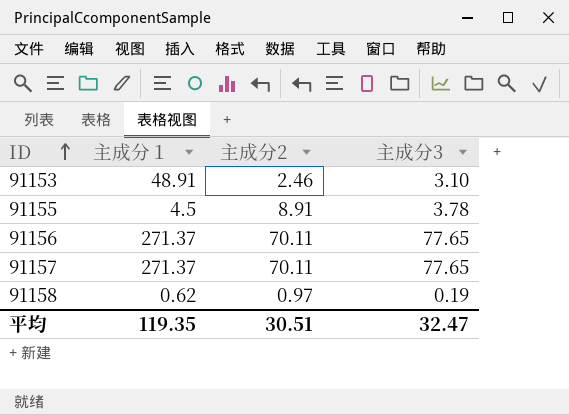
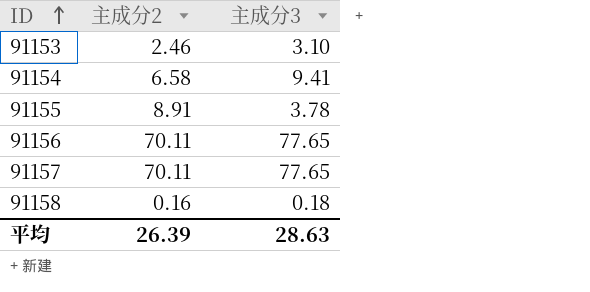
column 主成分１ | position: 2 -> none
row 91154: none -> 6.58 | 9.41
91158 | 主成分2: 0.97 -> 0.16
91158 | 主成分3: 0.19 -> 0.18
平均 | 主成分2: 30.51 -> 26.39
平均 | 主成分3: 32.47 -> 28.63

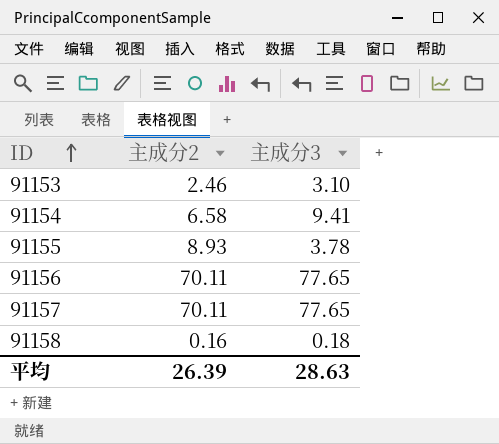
91155 | 主成分2: 8.91 -> 8.93

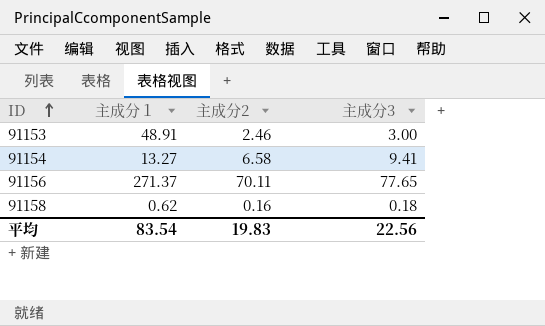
column 主成分１ | position: none -> 2
row 91155: 8.93 | 3.78 -> none
row 91157: 70.11 | 77.65 -> none
91153 | 主成分3: 3.10 -> 3.00
平均 | 主成分2: 26.39 -> 19.83
平均 | 主成分3: 28.63 -> 22.56

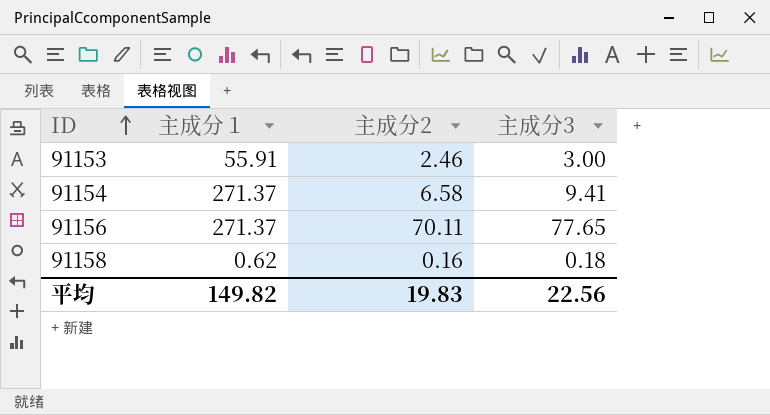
91153 | 主成分１: 48.91 -> 55.91
91154 | 主成分１: 13.27 -> 271.37
平均 | 主成分１: 83.54 -> 149.82

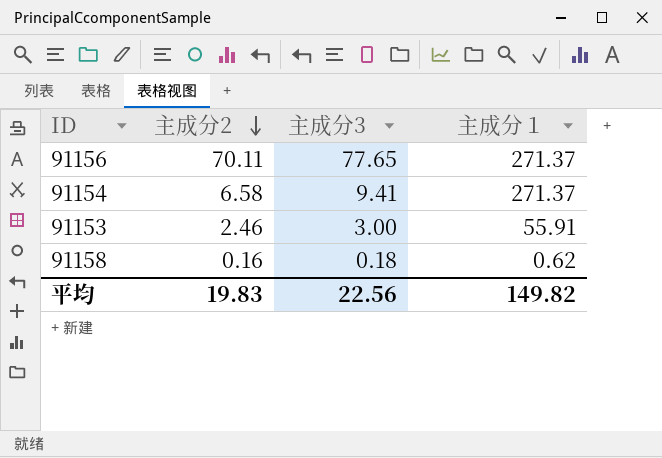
row order: ID ascending -> 主成分2 descending
column 主成分１ | position: 2 -> 4

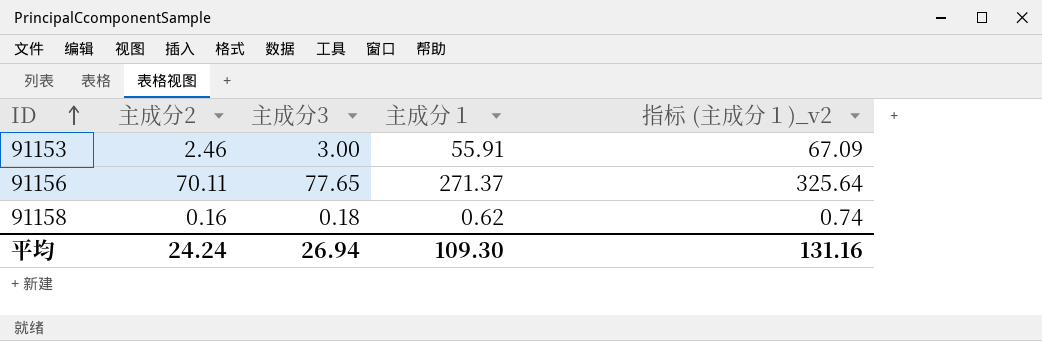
row order: 主成分2 descending -> ID ascending
column 指标 (主成分１)_v2 | formula: none -> [主成分１] * 1.2
row 91154: 6.58 | 9.41 | 271.37 -> none
平均 | 主成分2: 19.83 -> 24.24
平均 | 主成分3: 22.56 -> 26.94
平均 | 主成分１: 149.82 -> 109.30

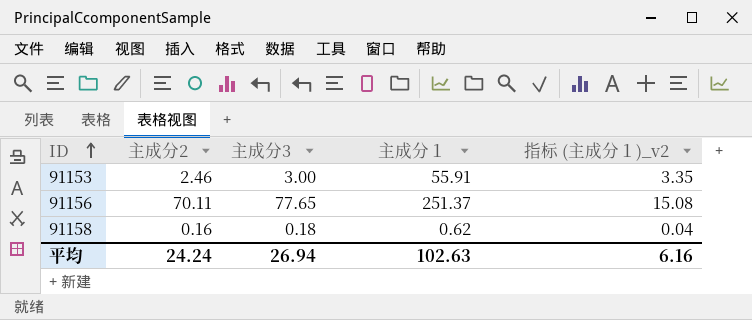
column 指标 (主成分１)_v2 | formula: [主成分１] * 1.2 -> [主成分１] * 0.06
91156 | 主成分１: 271.37 -> 251.37
平均 | 主成分１: 109.30 -> 102.63
平均 | 指标 (主成分１)_v2: 131.16 -> 6.16

